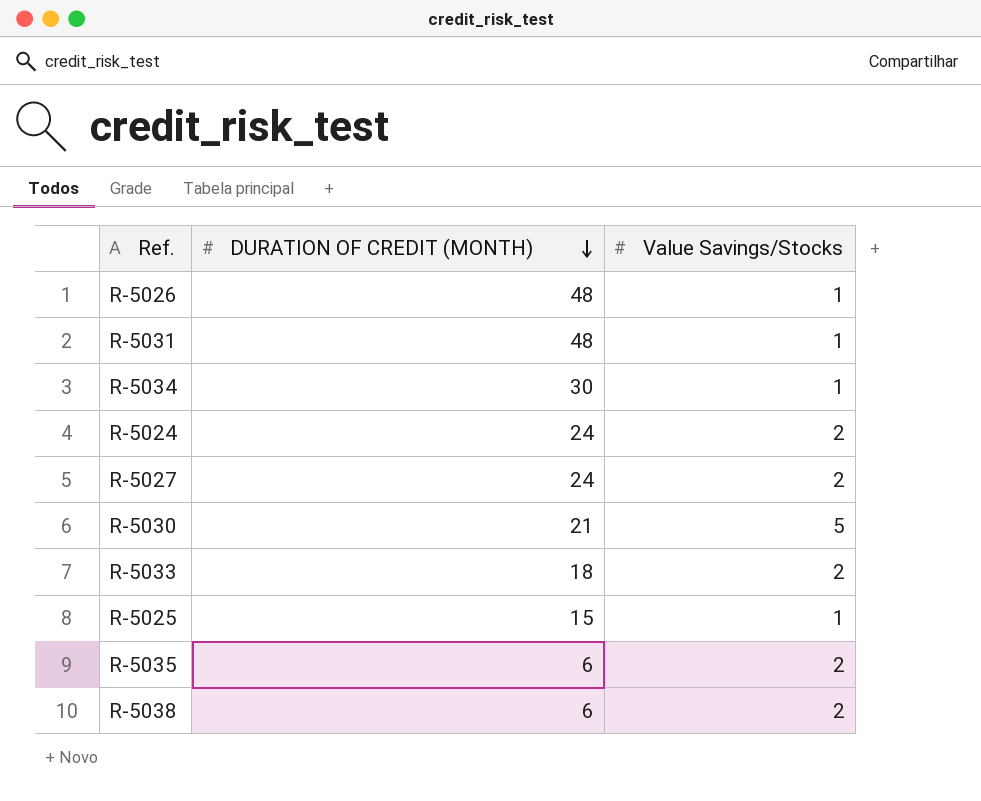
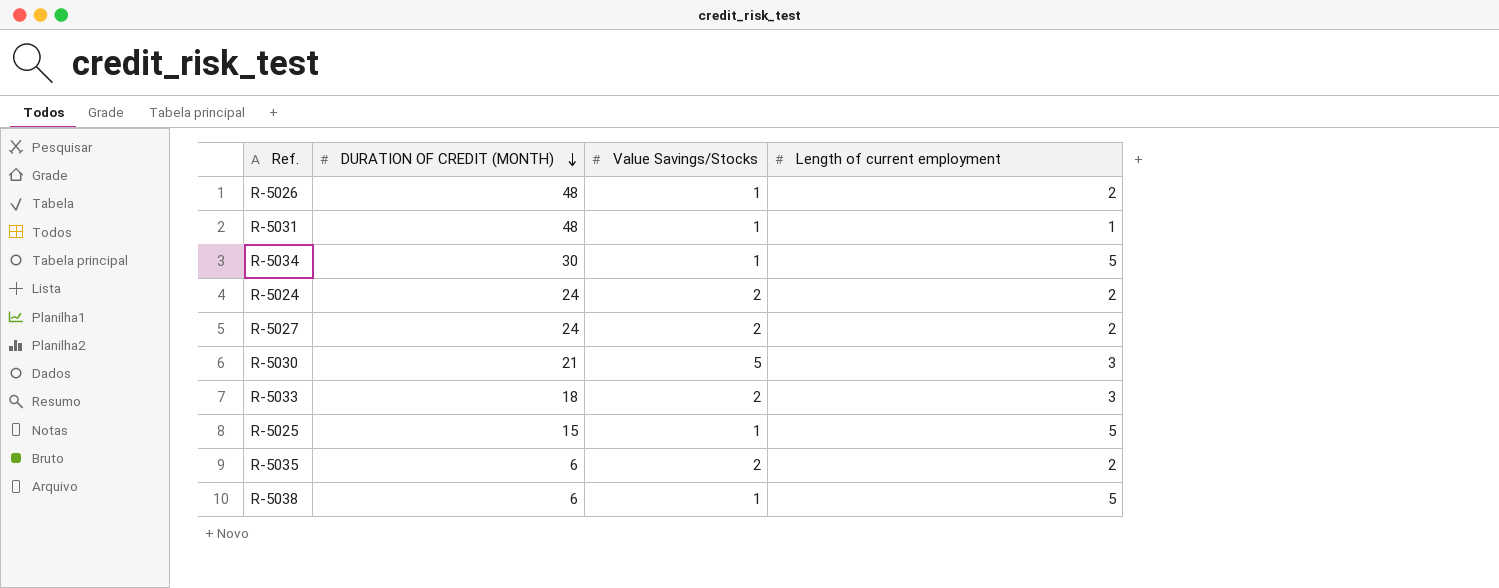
column Length of current employment | position: none -> 4
R-5038 | Value Savings/Stocks: 2 -> 1

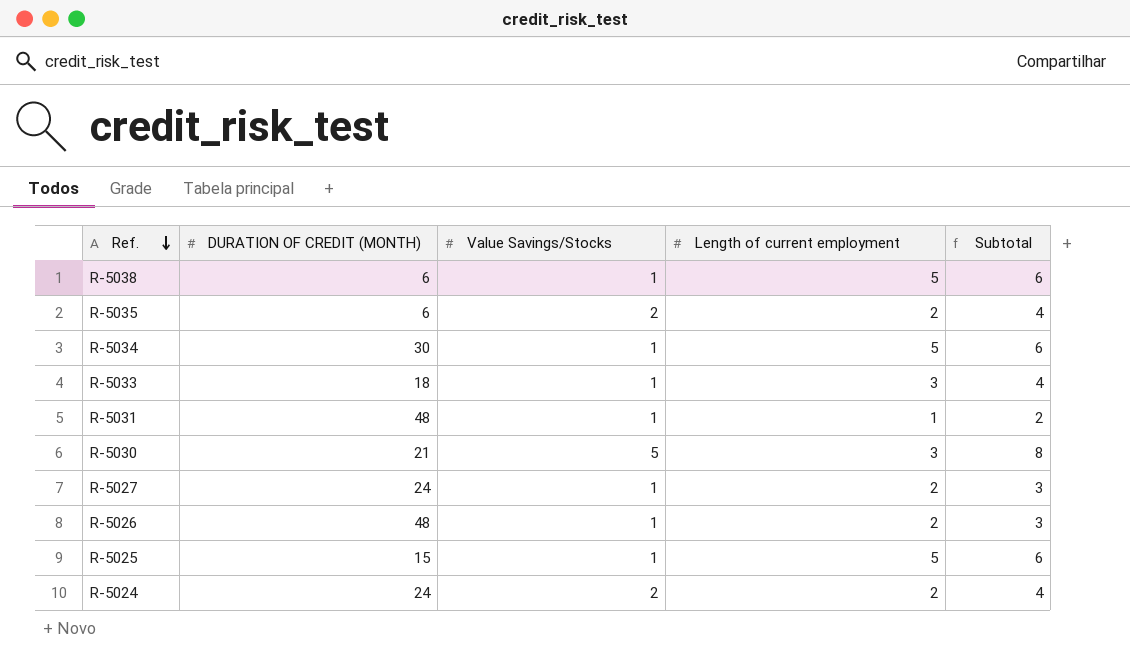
row order: DURATION OF CREDIT (MONTH) descending -> Ref. descending
column Subtotal | formula: none -> [Value Savings/Stocks] + [Length of current employment]
R-5033 | Value Savings/Stocks: 2 -> 1
R-5027 | Value Savings/Stocks: 2 -> 1

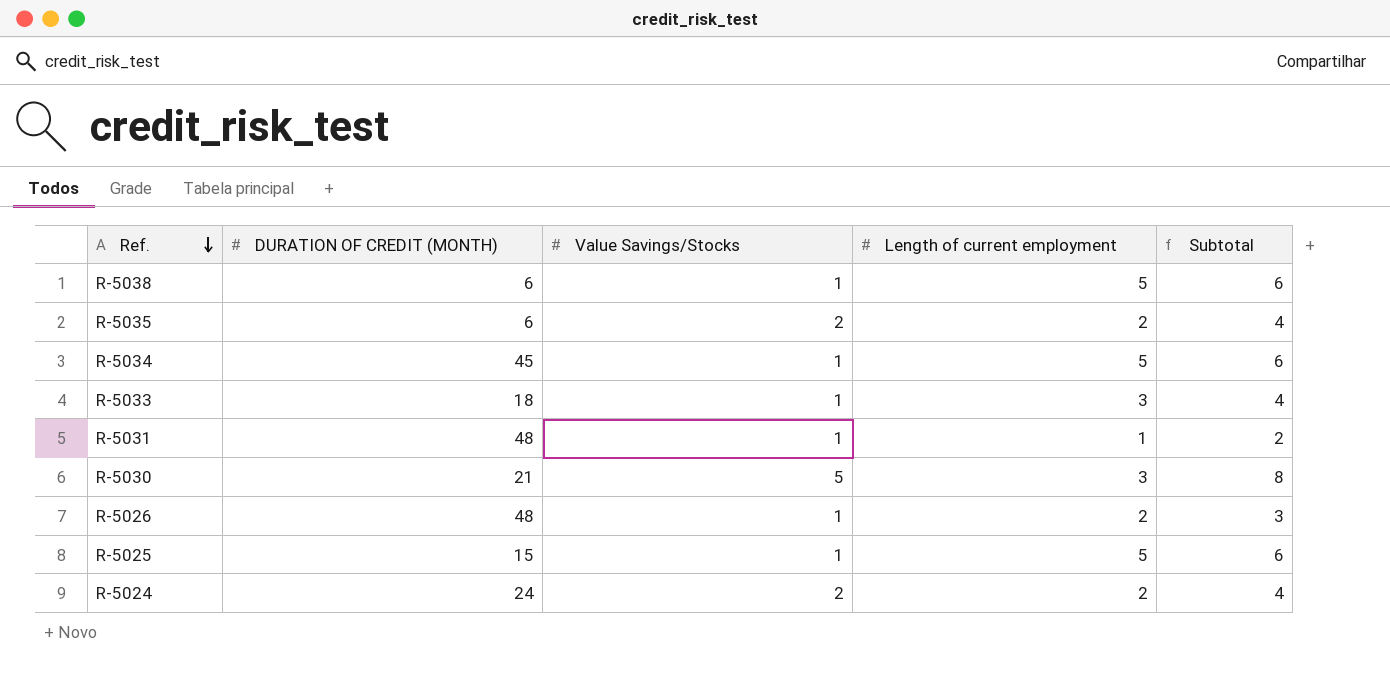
row R-5027: 24 | 1 | 2 | 3 -> none
R-5034 | DURATION OF CREDIT (MONTH): 30 -> 45

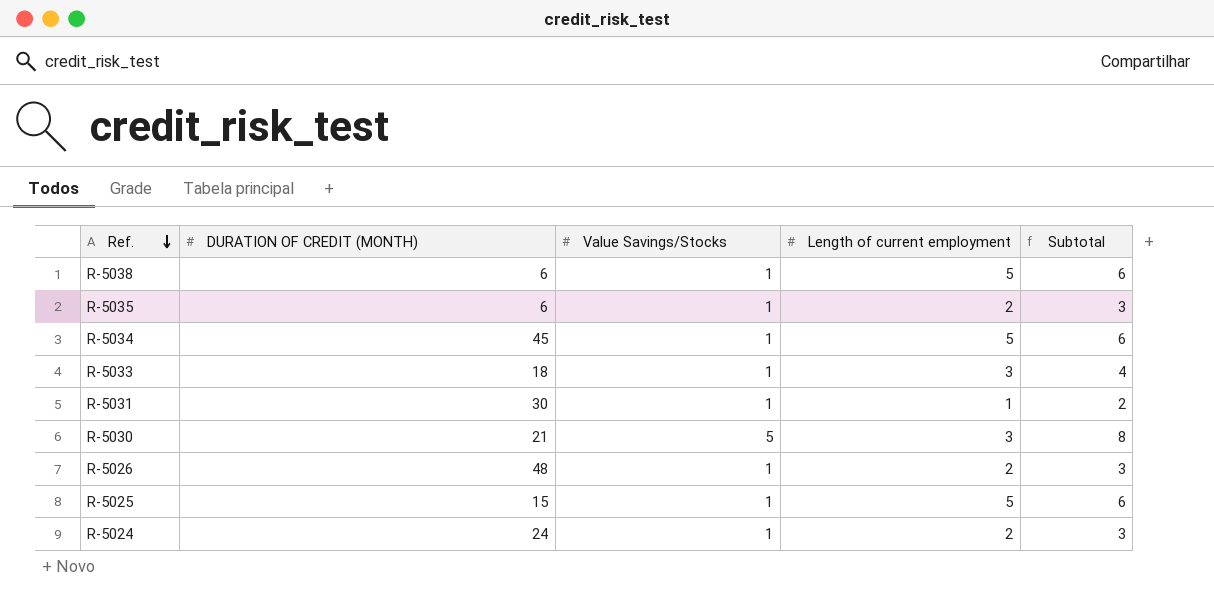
R-5035 | Value Savings/Stocks: 2 -> 1
R-5035 | Subtotal: 4 -> 3
R-5031 | DURATION OF CREDIT (MONTH): 48 -> 30
R-5024 | Value Savings/Stocks: 2 -> 1
R-5024 | Subtotal: 4 -> 3

